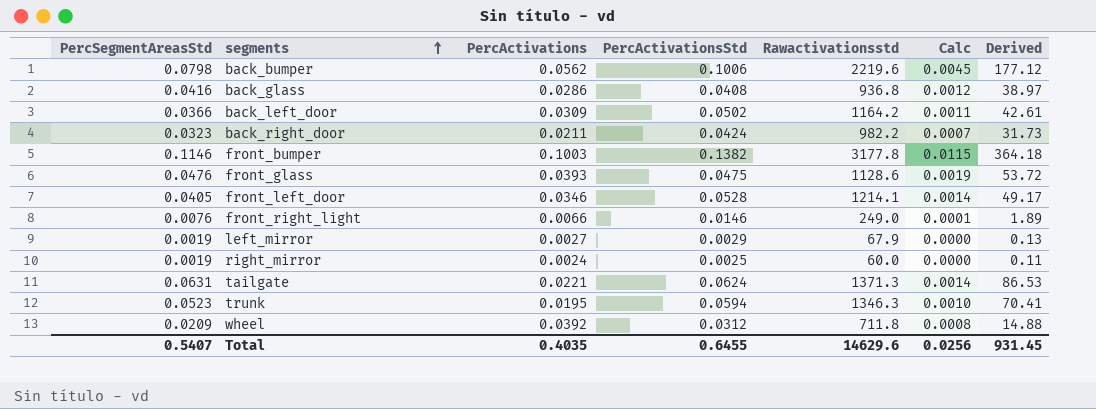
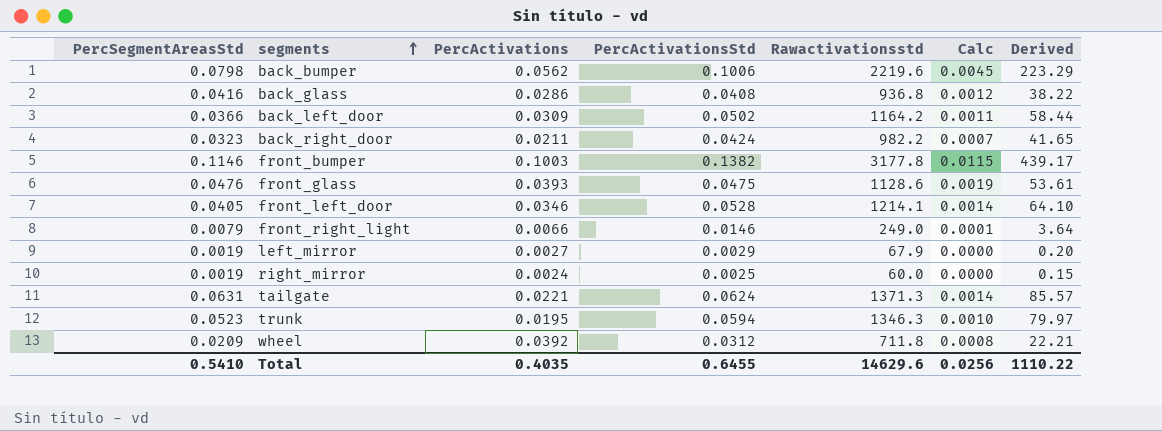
column Derived | formula: [PercSegmentAreasStd] * [Rawactivationsstd] -> [PercActivationsStd] * [Rawactivationsstd]
front_right_light | PercSegmentAreasStd: 0.0076 -> 0.0079
Total | PercSegmentAreasStd: 0.5407 -> 0.5410
Total | Derived: 931.45 -> 1110.22

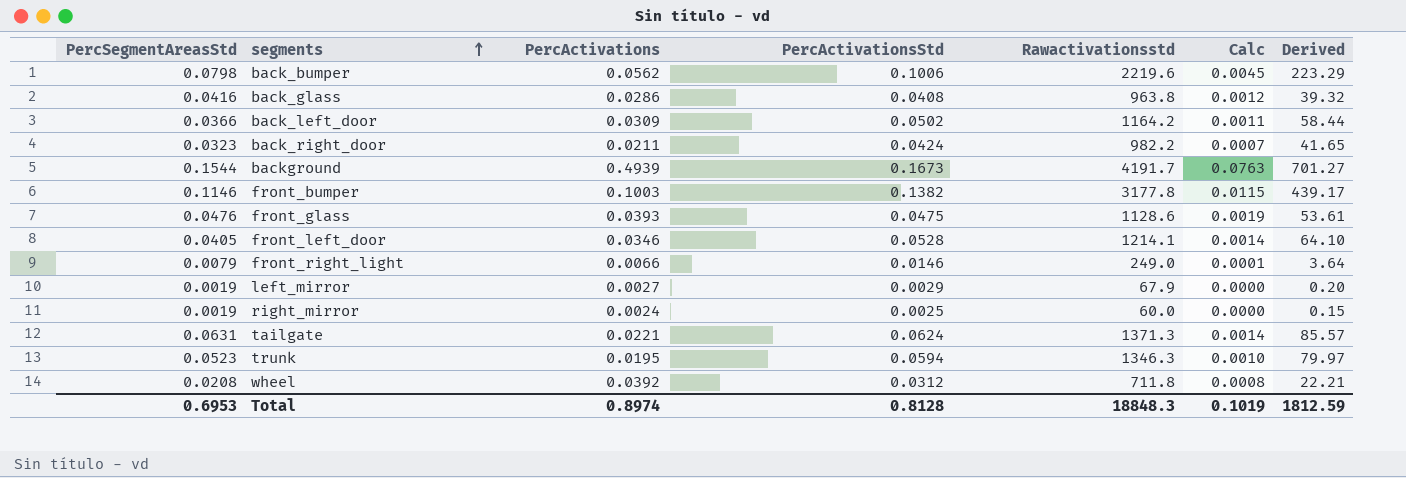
back_glass | Rawactivationsstd: 936.8 -> 963.8
back_glass | Derived: 38.22 -> 39.32
row background: none -> 0.1544 | 0.4939 | 0.1673 | 4191.7 | 0.0763 | 701.27
wheel | PercSegmentAreasStd: 0.0209 -> 0.0208
Total | PercSegmentAreasStd: 0.5410 -> 0.6953
Total | PercActivations: 0.4035 -> 0.8974
Total | PercActivationsStd: 0.6455 -> 0.8128
Total | Rawactivationsstd: 14629.6 -> 18848.3
Total | Calc: 0.0256 -> 0.1019
Total | Derived: 1110.22 -> 1812.59

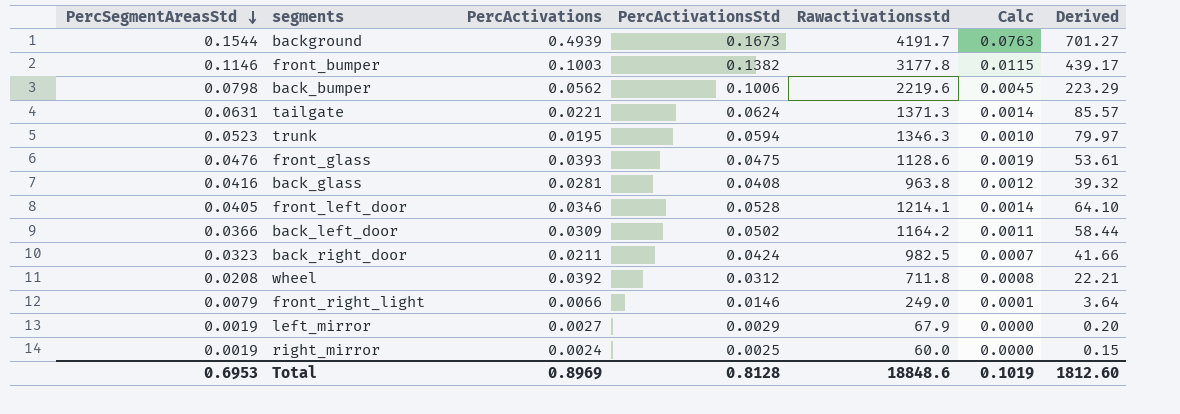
row order: segments ascending -> PercSegmentAreasStd descending
back_glass | PercActivations: 0.0286 -> 0.0281
back_right_door | Rawactivationsstd: 982.2 -> 982.5
back_right_door | Derived: 41.65 -> 41.66
Total | PercActivations: 0.8974 -> 0.8969
Total | Rawactivationsstd: 18848.3 -> 18848.6
Total | Derived: 1812.59 -> 1812.60

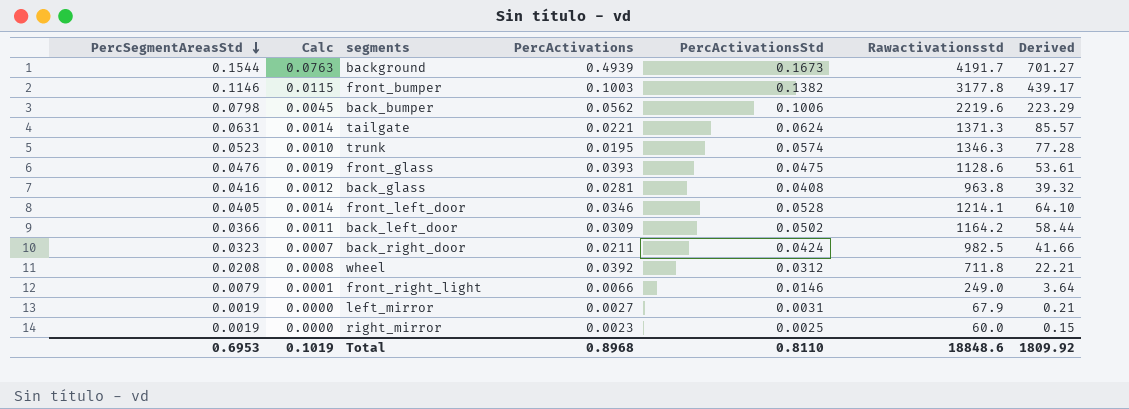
column Calc | position: 6 -> 2
trunk | PercActivationsStd: 0.0594 -> 0.0574
trunk | Derived: 79.97 -> 77.28
left_mirror | PercActivationsStd: 0.0029 -> 0.0031
left_mirror | Derived: 0.20 -> 0.21
right_mirror | PercActivations: 0.0024 -> 0.0023
Total | PercActivations: 0.8969 -> 0.8968
Total | PercActivationsStd: 0.8128 -> 0.8110
Total | Derived: 1812.60 -> 1809.92

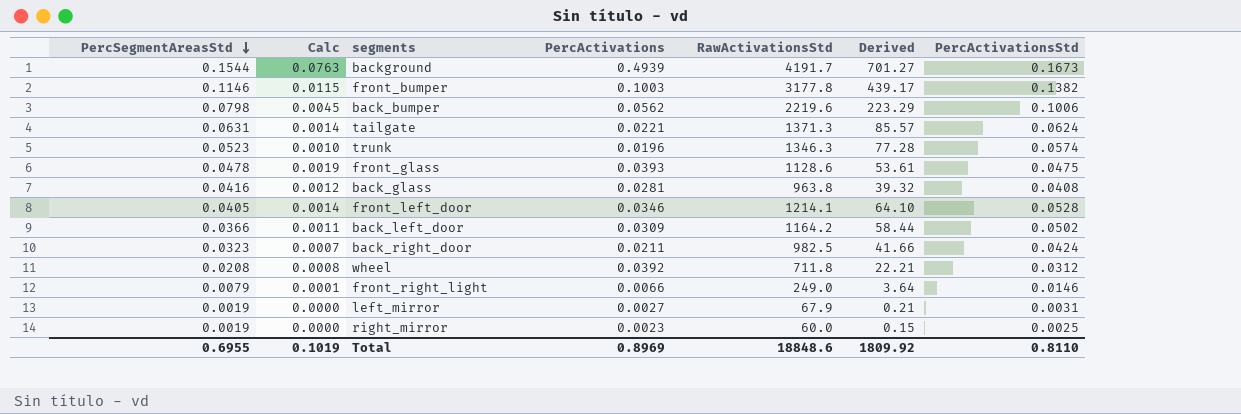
column name: Rawactivationsstd -> RawActivationsStd
column PercActivationsStd | position: 5 -> 7
trunk | PercActivations: 0.0195 -> 0.0196
front_glass | PercSegmentAreasStd: 0.0476 -> 0.0478
Total | PercSegmentAreasStd: 0.6953 -> 0.6955
Total | PercActivations: 0.8968 -> 0.8969

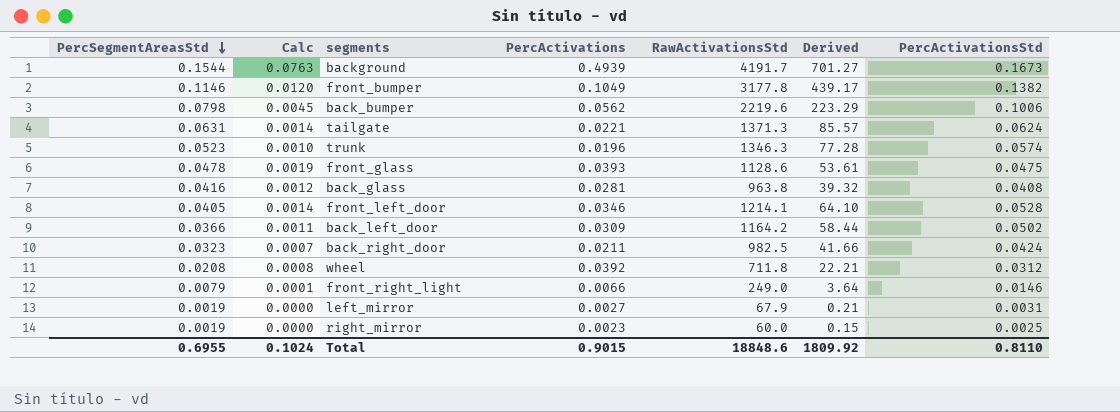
front_bumper | Calc: 0.0115 -> 0.0120
front_bumper | PercActivations: 0.1003 -> 0.1049
Total | Calc: 0.1019 -> 0.1024
Total | PercActivations: 0.8969 -> 0.9015

